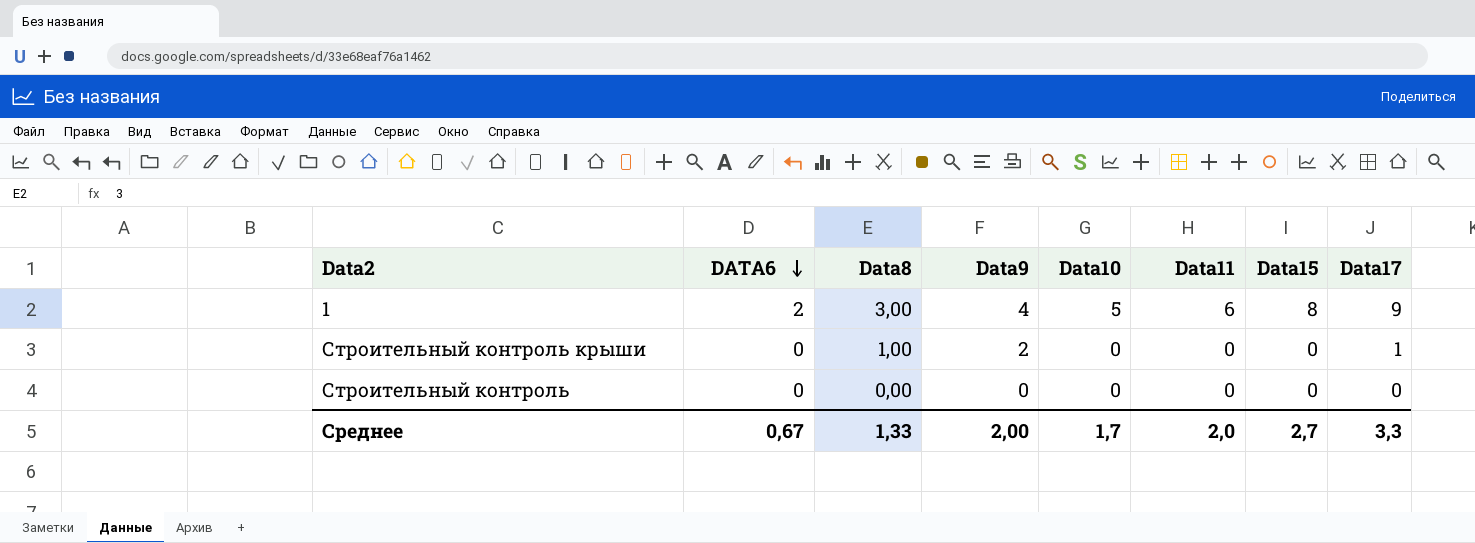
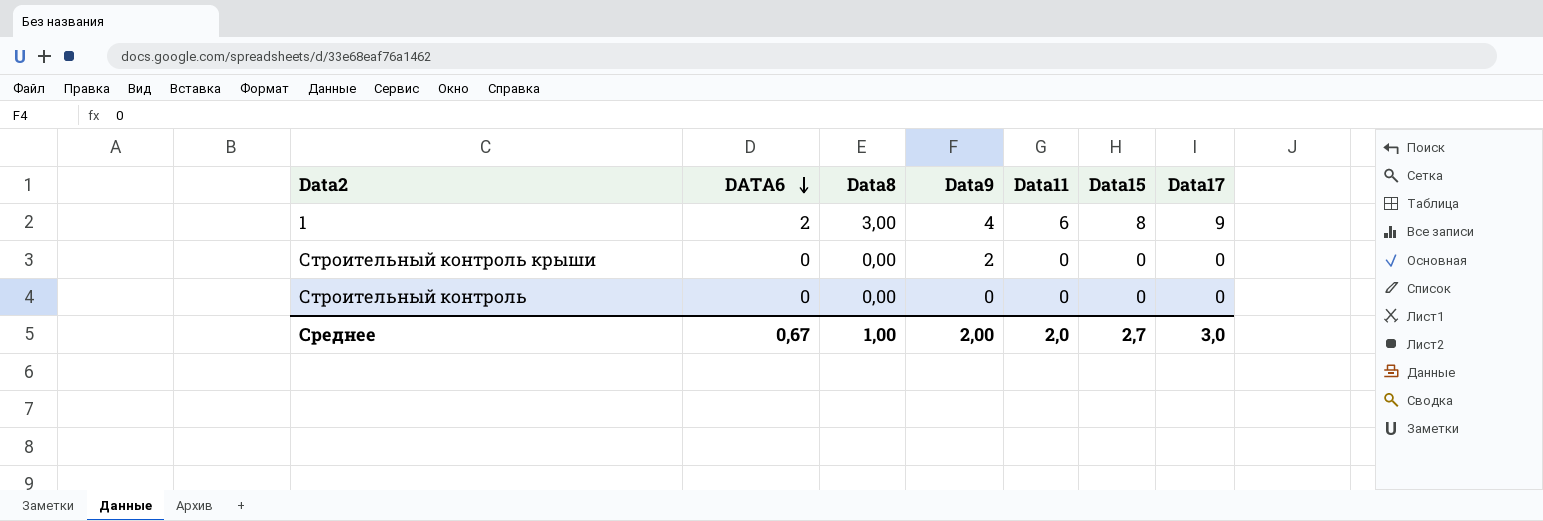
column Data10 | position: 5 -> none
Строительный контроль крыши | Data8: 1,00 -> 0,00
Строительный контроль крыши | Data17: 1 -> 0
Среднее | Data8: 1,33 -> 1,00
Среднее | Data17: 3,3 -> 3,0

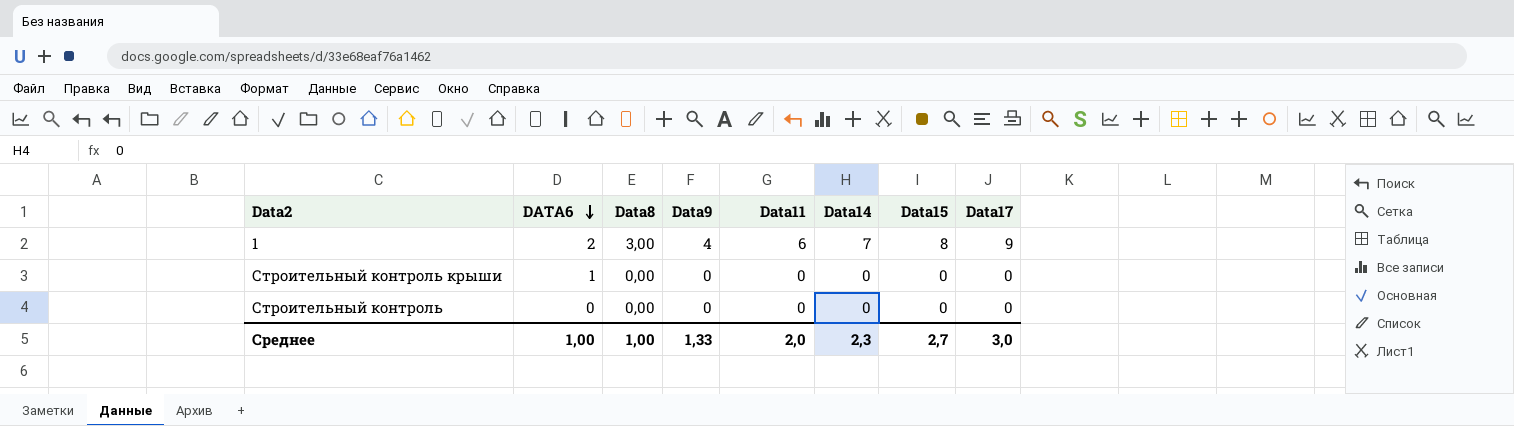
column Data14 | position: none -> 6
Строительный контроль крыши | DATA6: 0 -> 1
Строительный контроль крыши | Data9: 2 -> 0
Среднее | DATA6: 0,67 -> 1,00
Среднее | Data9: 2,00 -> 1,33

